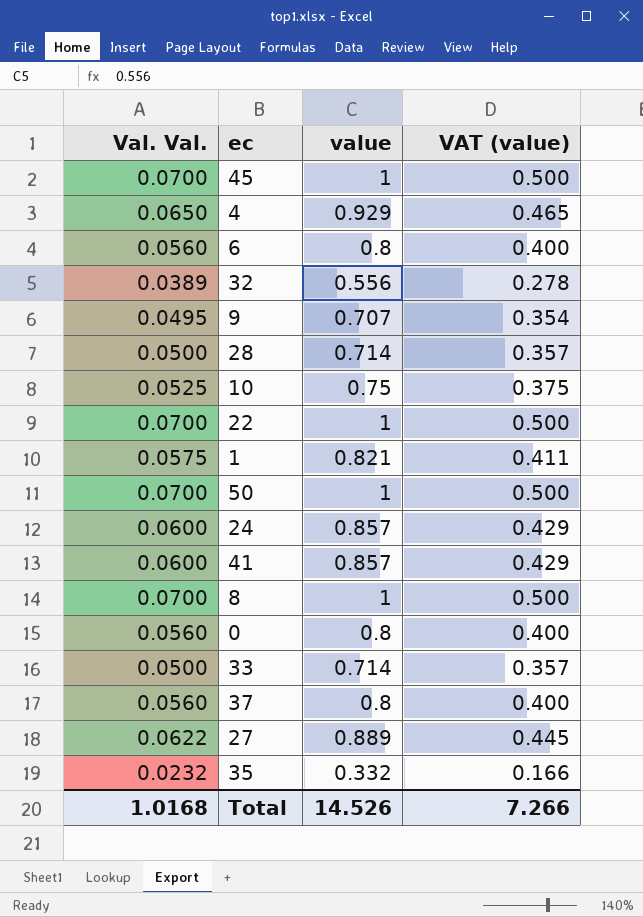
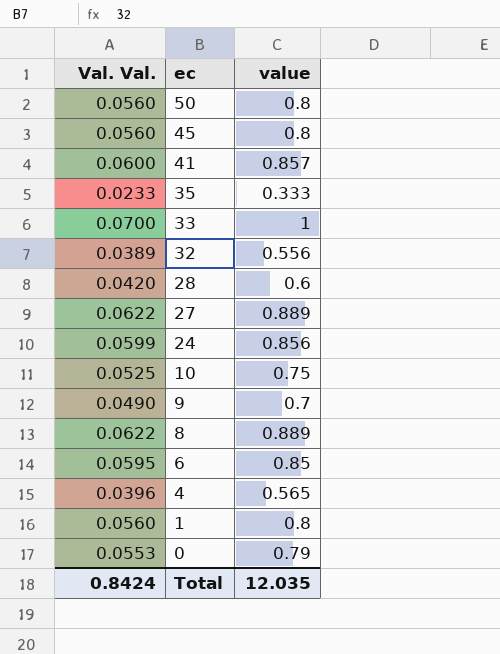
row order: none -> ec descending
column VAT (value) | formula: [value] * 0.5 -> none
row 22: 0.0700 | 1 | 0.500 -> none
row 37: 0.0560 | 0.8 | 0.400 -> none
50 | Val. Val.: 0.0700 -> 0.0560
50 | value: 1 -> 0.8
45 | Val. Val.: 0.0700 -> 0.0560
45 | value: 1 -> 0.8
35 | Val. Val.: 0.0232 -> 0.0233
35 | value: 0.332 -> 0.333
33 | Val. Val.: 0.0500 -> 0.0700
33 | value: 0.714 -> 1
28 | Val. Val.: 0.0500 -> 0.0420
28 | value: 0.714 -> 0.6
24 | Val. Val.: 0.0600 -> 0.0599
24 | value: 0.857 -> 0.856
9 | Val. Val.: 0.0495 -> 0.0490
9 | value: 0.707 -> 0.7
8 | Val. Val.: 0.0700 -> 0.0622
8 | value: 1 -> 0.889
6 | Val. Val.: 0.0560 -> 0.0595
6 | value: 0.8 -> 0.85
4 | Val. Val.: 0.0650 -> 0.0396
4 | value: 0.929 -> 0.565
1 | Val. Val.: 0.0575 -> 0.0560
1 | value: 0.821 -> 0.8
0 | Val. Val.: 0.0560 -> 0.0553
0 | value: 0.8 -> 0.79
Total | Val. Val.: 1.0168 -> 0.8424
Total | value: 14.526 -> 12.035

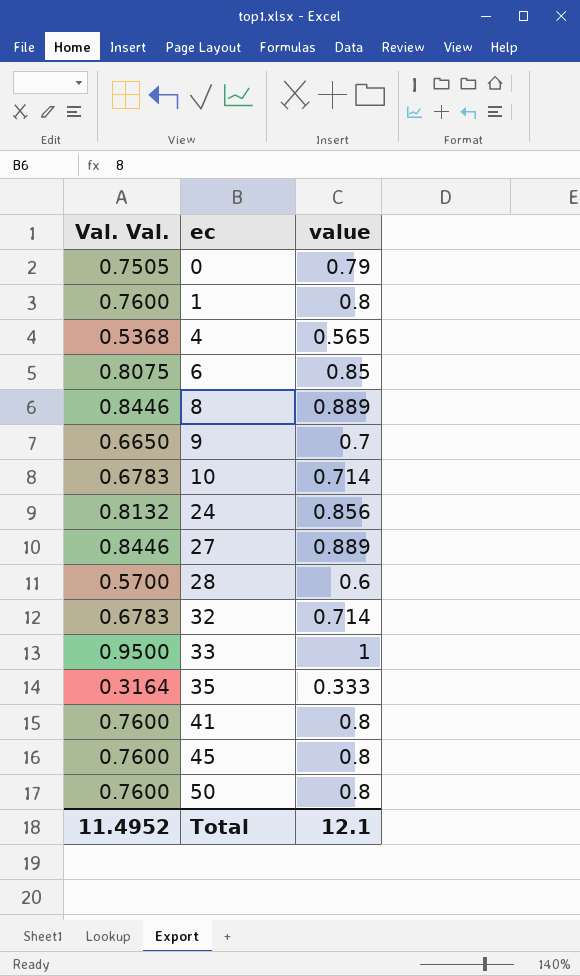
row order: ec descending -> ec ascending
column Val. Val. | formula: [value] * 0.07 -> [value] * 0.95
10 | value: 0.75 -> 0.714
32 | value: 0.556 -> 0.714
41 | value: 0.857 -> 0.8
Total | Val. Val.: 0.8424 -> 11.4952
Total | value: 12.035 -> 12.1

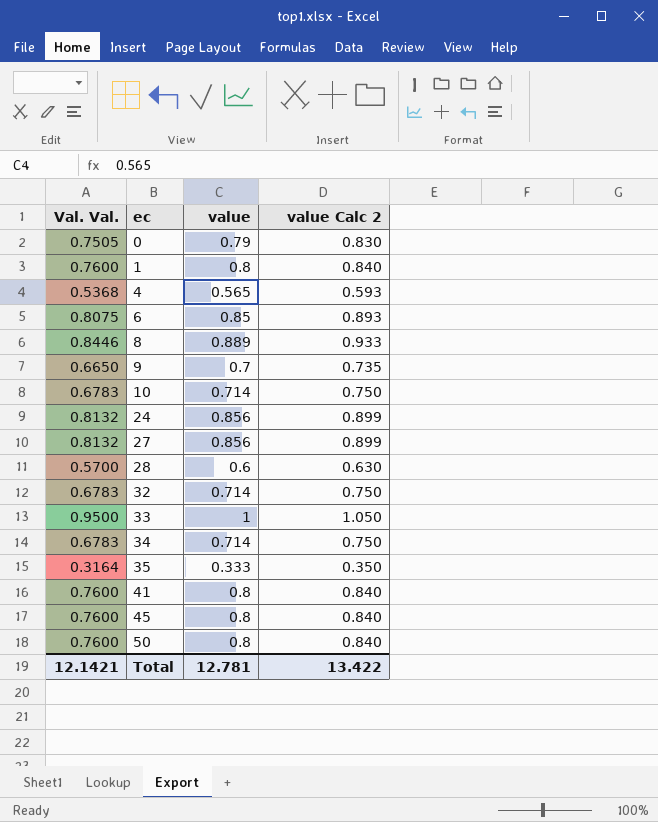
column value Calc 2 | formula: none -> [value] * 1.05
27 | Val. Val.: 0.8446 -> 0.8132
27 | value: 0.889 -> 0.856
row 34: none -> 0.6783 | 0.714 | 0.750
Total | Val. Val.: 11.4952 -> 12.1421
Total | value: 12.1 -> 12.781

